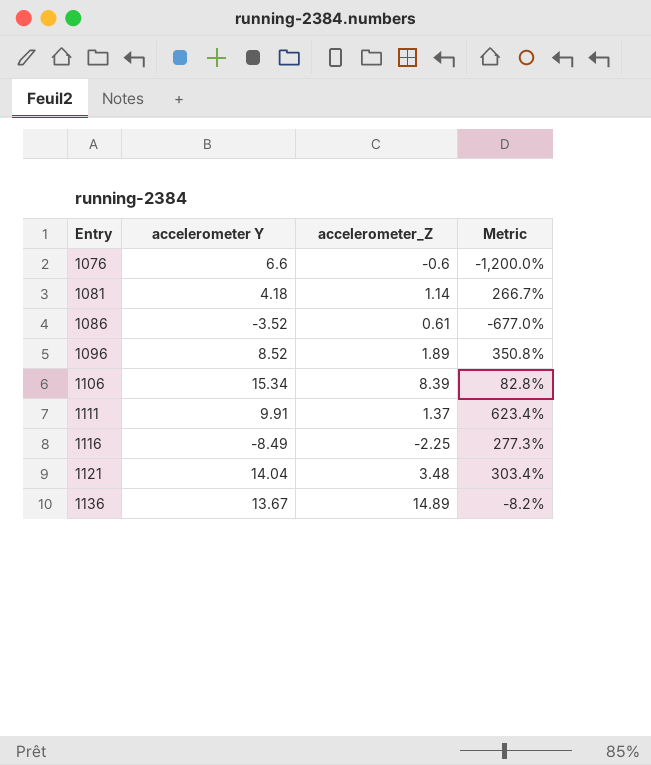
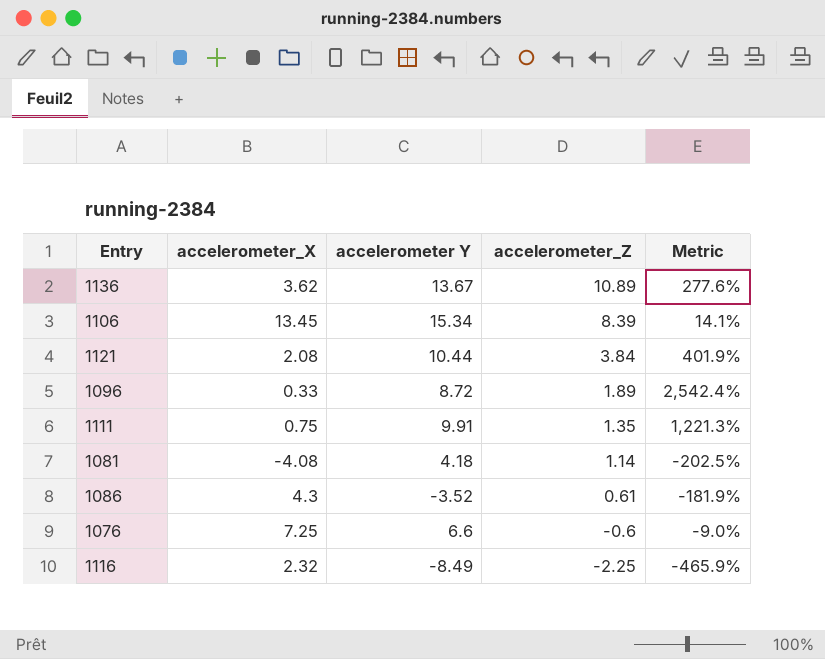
row order: Entry ascending -> accelerometer_Z descending
column accelerometer_X | position: none -> 2
column Metric | formula: ([accelerometer Y] - [accelerometer_Z]) / [accelerometer_Z] -> ([accelerometer Y] - [accelerometer_X]) / [accelerometer_X]
1136 | accelerometer_Z: 14.89 -> 10.89
1121 | accelerometer Y: 14.04 -> 10.44
1121 | accelerometer_Z: 3.48 -> 3.84
1096 | accelerometer Y: 8.52 -> 8.72
1111 | accelerometer_Z: 1.37 -> 1.35

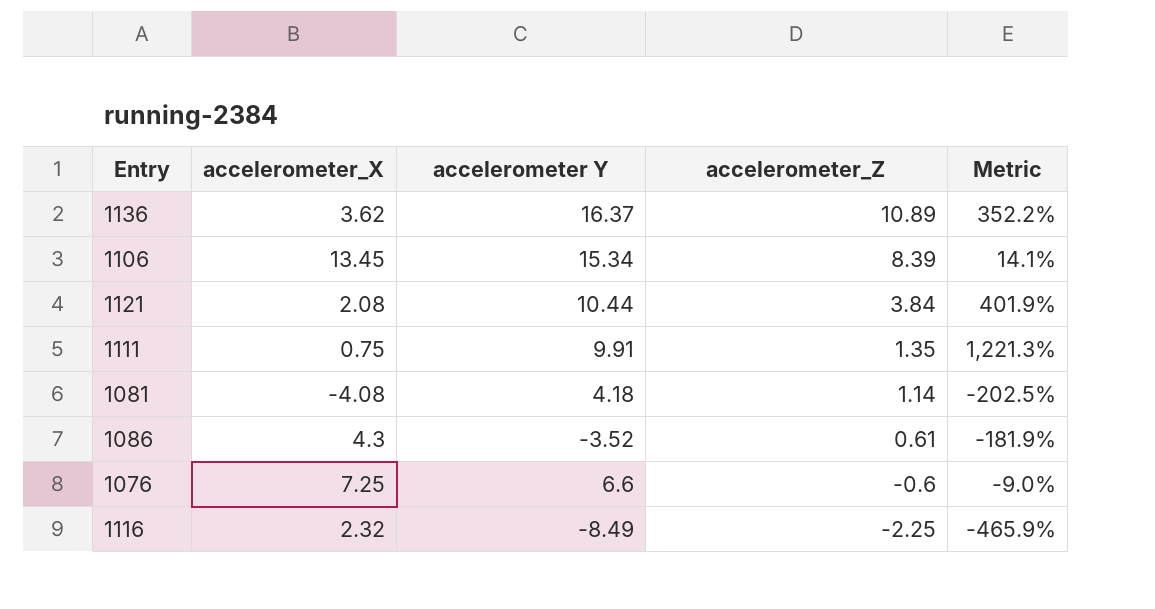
row 1096: 0.33 | 8.72 | 1.89 | 2,542.4% -> none
1136 | accelerometer Y: 13.67 -> 16.37
1136 | Metric: 277.6% -> 352.2%

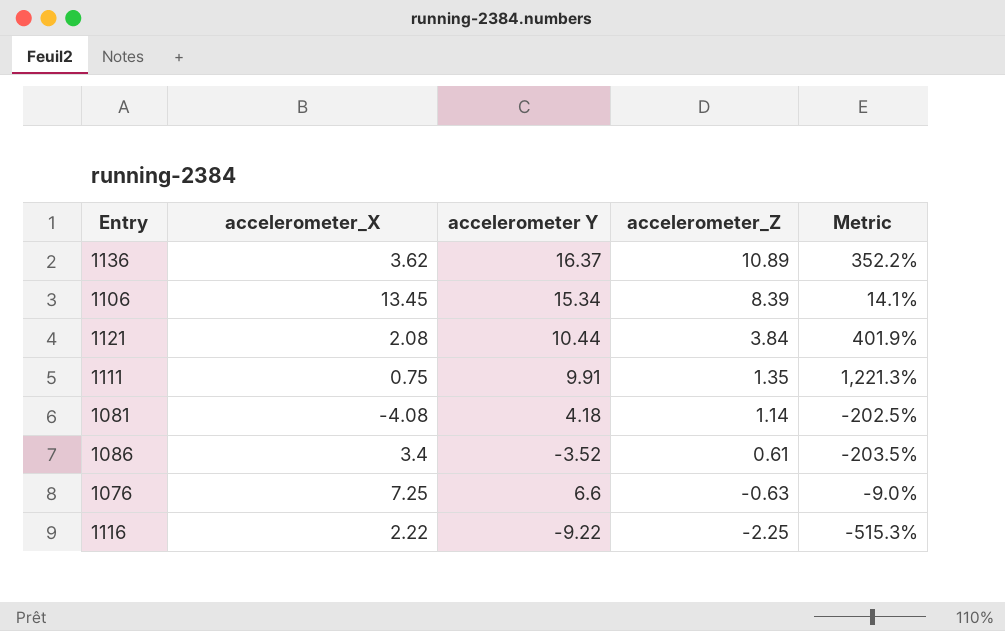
1086 | accelerometer_X: 4.3 -> 3.4
1086 | Metric: -181.9% -> -203.5%
1076 | accelerometer_Z: -0.6 -> -0.63
1116 | accelerometer_X: 2.32 -> 2.22
1116 | accelerometer Y: -8.49 -> -9.22
1116 | Metric: -465.9% -> -515.3%

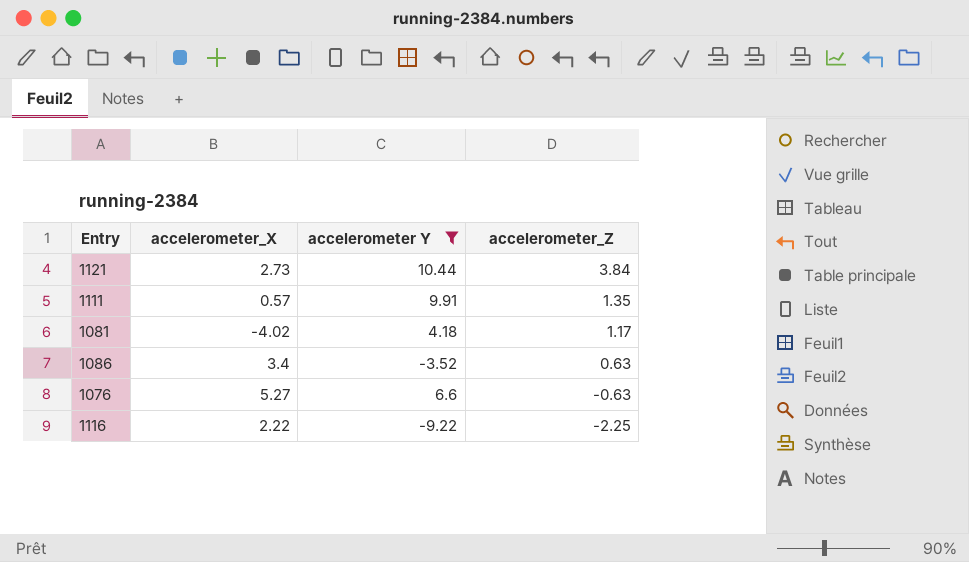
filter: none -> accelerometer Y <= 10.44
column Metric | formula: ([accelerometer Y] - [accelerometer_X]) / [accelerometer_X] -> none
1121 | accelerometer_X: 2.08 -> 2.73
1111 | accelerometer_X: 0.75 -> 0.57
1081 | accelerometer_X: -4.08 -> -4.02
1081 | accelerometer_Z: 1.14 -> 1.17
1086 | accelerometer_Z: 0.61 -> 0.63
1076 | accelerometer_X: 7.25 -> 5.27

